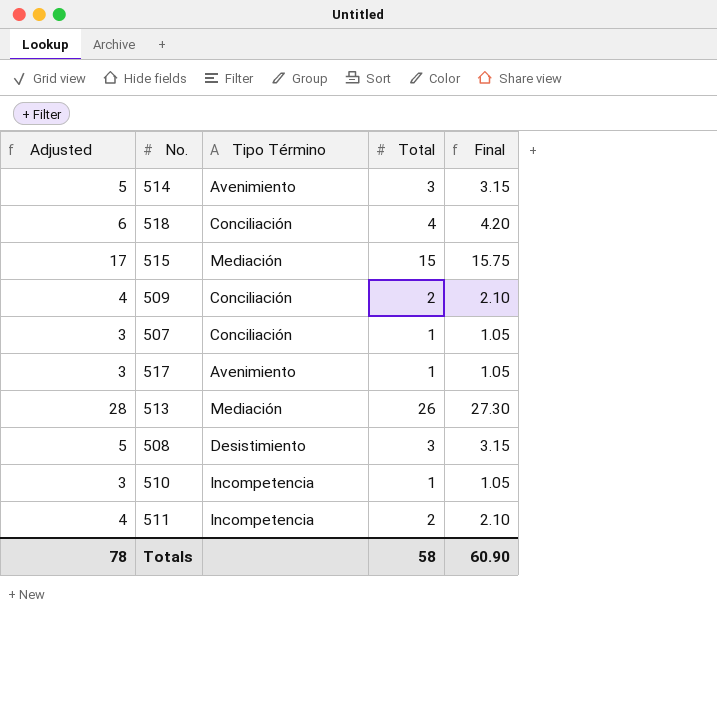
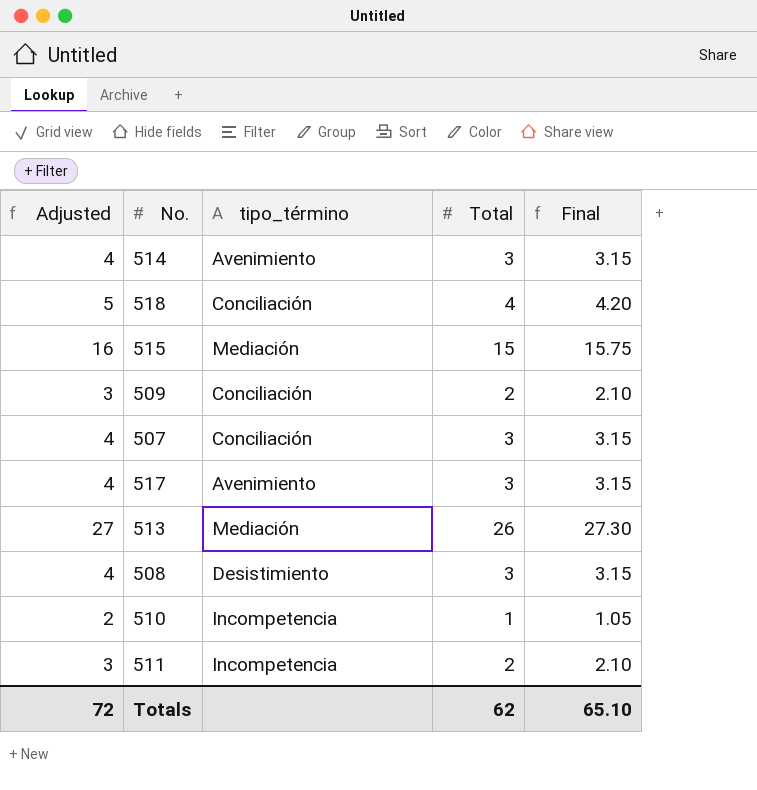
column Adjusted | formula: [Total] + 2 -> [Total] + 1
column name: Tipo Término -> tipo_término
507 | Total: 1 -> 3
507 | Final: 1.05 -> 3.15
517 | Total: 1 -> 3
517 | Final: 1.05 -> 3.15
Totals | Adjusted: 78 -> 72
Totals | Total: 58 -> 62
Totals | Final: 60.90 -> 65.10

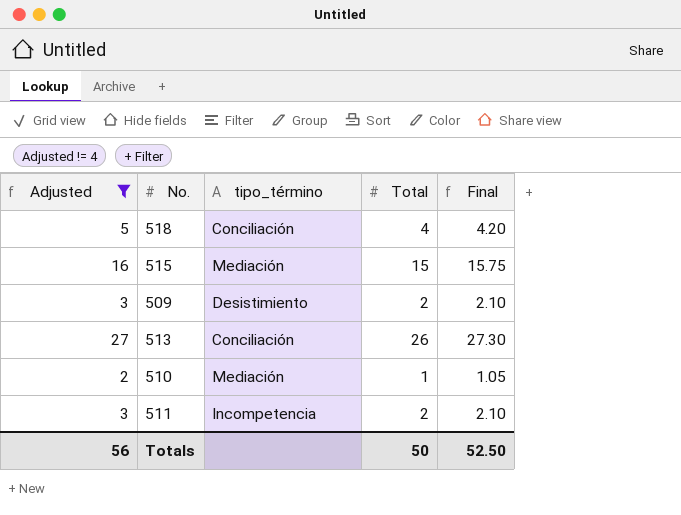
filter: none -> Adjusted != 4
509 | tipo_término: Conciliación -> Desistimiento
513 | tipo_término: Mediación -> Conciliación
510 | tipo_término: Incompetencia -> Mediación
Totals | Adjusted: 72 -> 56
Totals | Total: 62 -> 50
Totals | Final: 65.10 -> 52.50

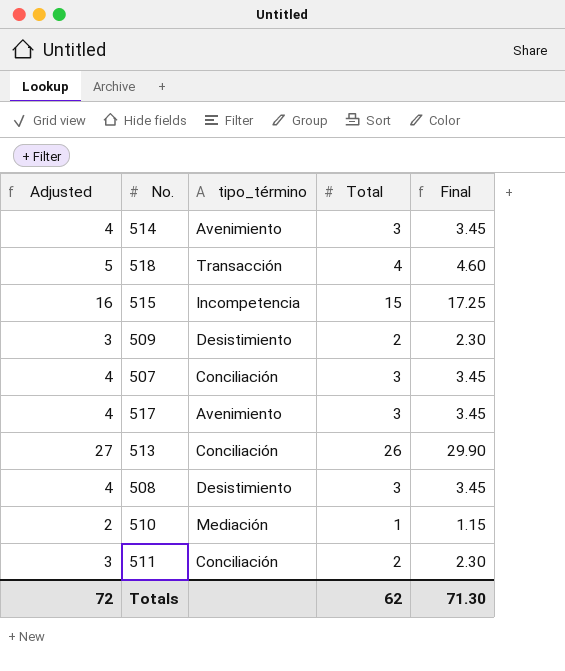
filter: Adjusted != 4 -> none
column Final | formula: [Total] * 1.05 -> [Total] * 1.15
518 | tipo_término: Conciliación -> Transacción
515 | tipo_término: Mediación -> Incompetencia
511 | tipo_término: Incompetencia -> Conciliación
Totals | Adjusted: 56 -> 72
Totals | Total: 50 -> 62
Totals | Final: 52.50 -> 71.30

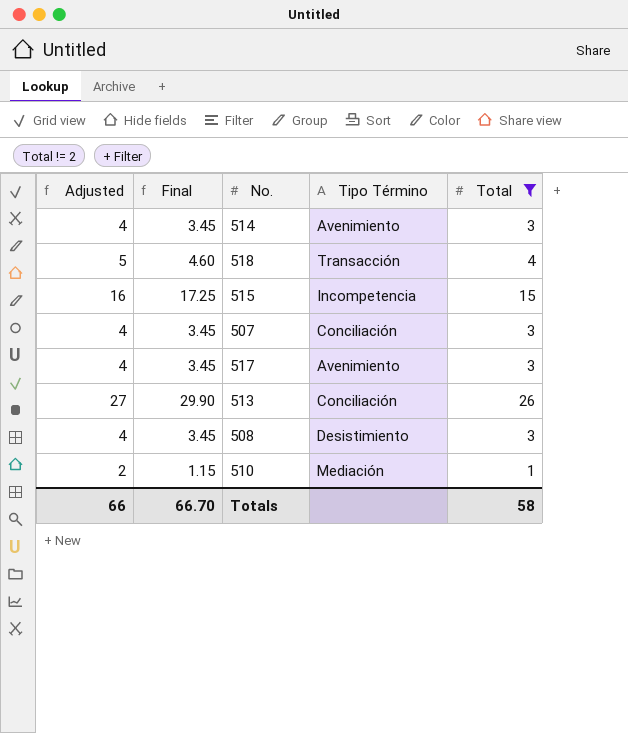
filter: none -> Total != 2
column Final | position: 5 -> 2
column name: tipo_término -> Tipo Término
Totals | Adjusted: 72 -> 66
Totals | Final: 71.30 -> 66.70
Totals | Total: 62 -> 58

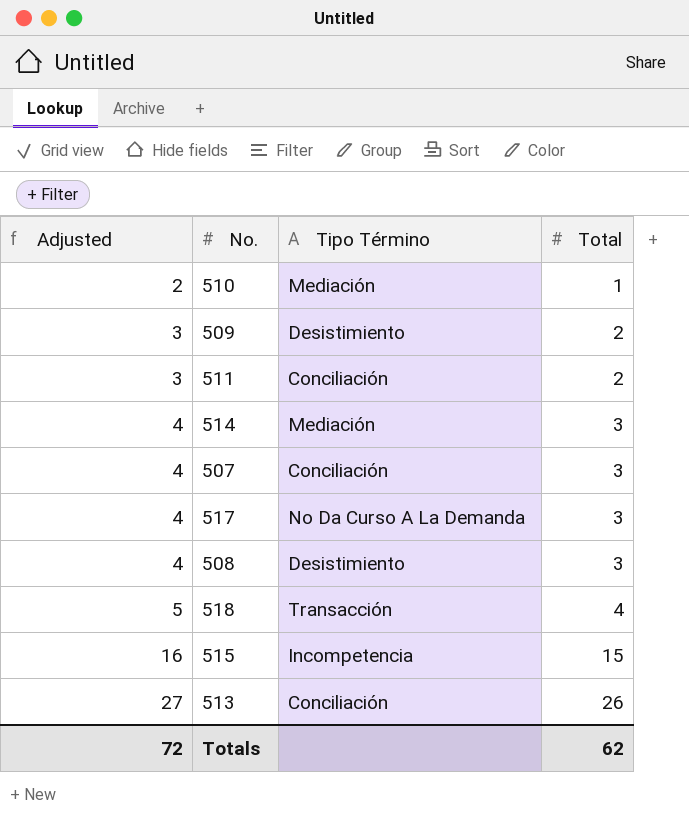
filter: Total != 2 -> none
row order: none -> Adjusted ascending
column Final | formula: [Total] * 1.15 -> none
514 | Tipo Término: Avenimiento -> Mediación
517 | Tipo Término: Avenimiento -> No Da Curso A La Demanda
Totals | Adjusted: 66 -> 72
Totals | Total: 58 -> 62

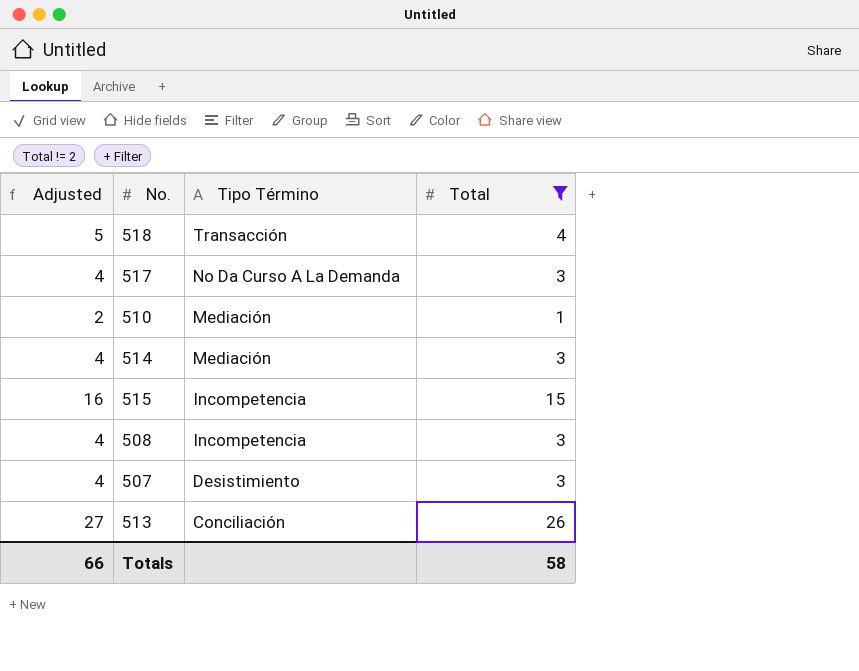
filter: none -> Total != 2
row order: Adjusted ascending -> Tipo Término descending
508 | Tipo Término: Desistimiento -> Incompetencia
507 | Tipo Término: Conciliación -> Desistimiento
Totals | Adjusted: 72 -> 66
Totals | Total: 62 -> 58

